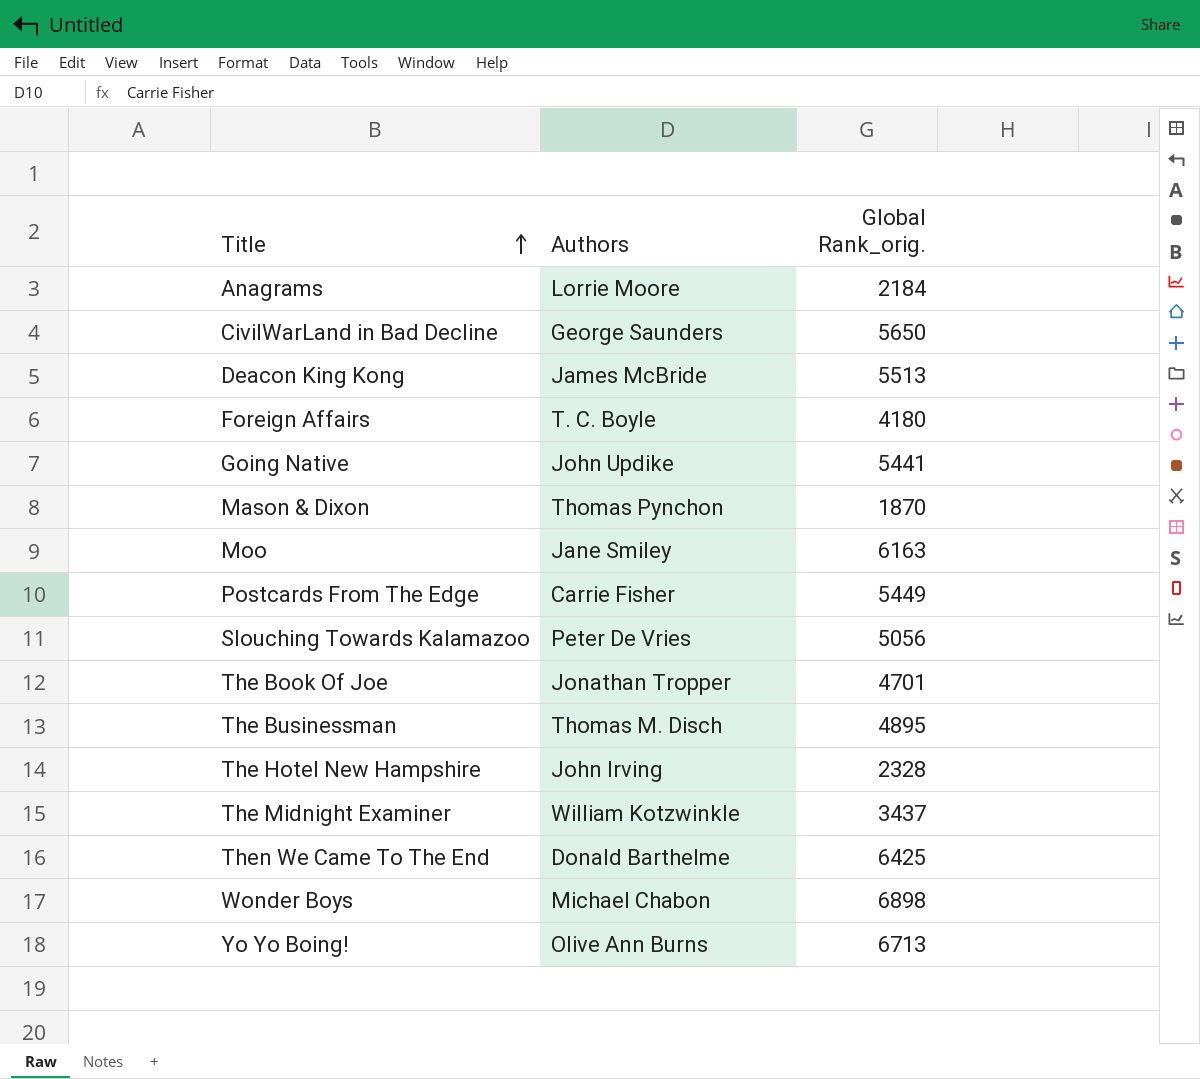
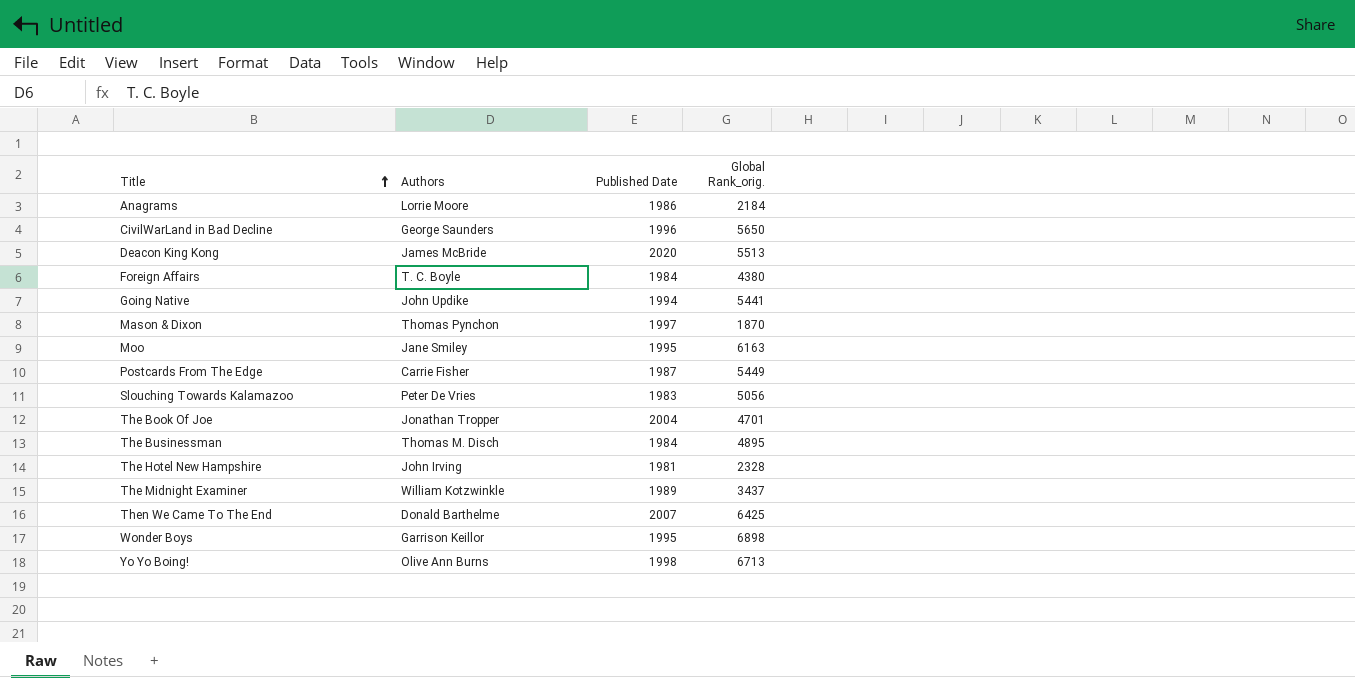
column Published Date | position: none -> 3
Foreign Affairs | Global Rank_orig.: 4180 -> 4380
Wonder Boys | Authors: Michael Chabon -> Garrison Keillor

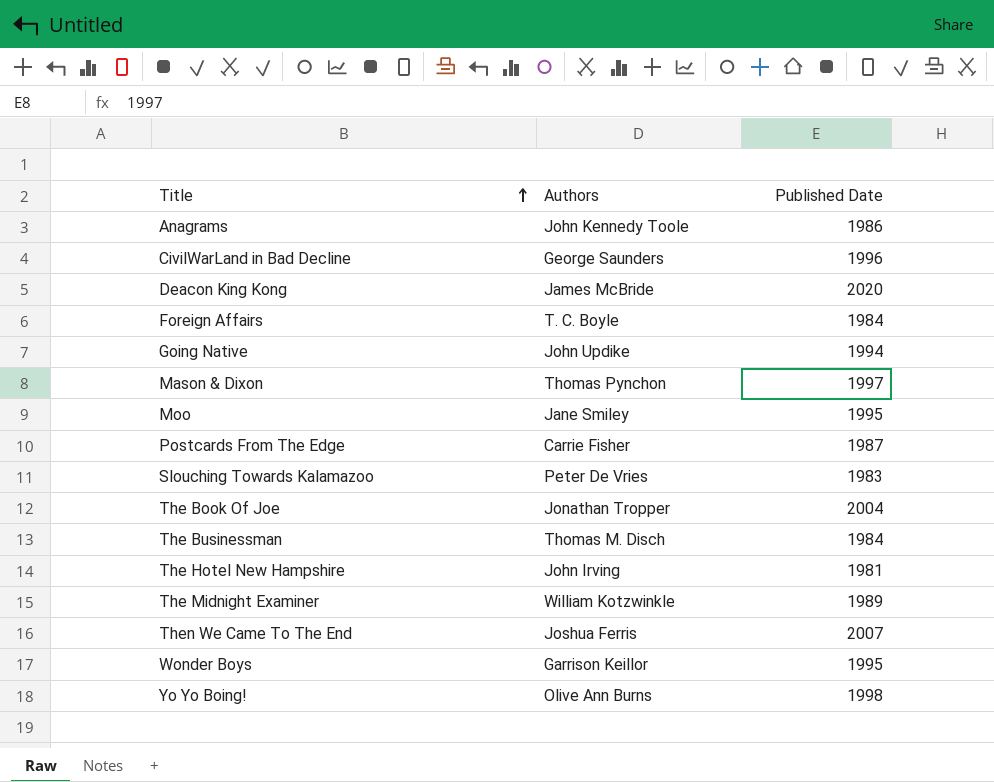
column Global Rank_orig. | position: 4 -> none
Anagrams | Authors: Lorrie Moore -> John Kennedy Toole
Then We Came To The End | Authors: Donald Barthelme -> Joshua Ferris

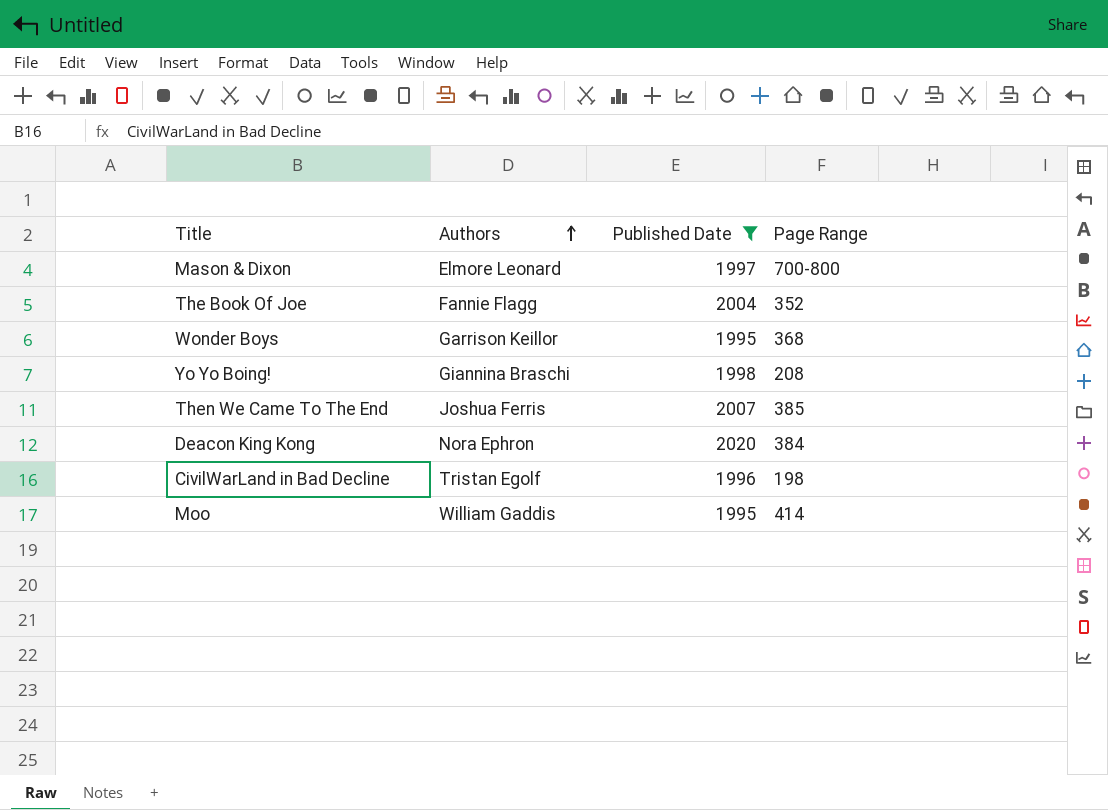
filter: none -> Published Date >= 1995
row order: Title ascending -> Authors ascending
column Page Range | position: none -> 4
Mason & Dixon | Authors: Thomas Pynchon -> Elmore Leonard
The Book Of Joe | Authors: Jonathan Tropper -> Fannie Flagg
Yo Yo Boing! | Authors: Olive Ann Burns -> Giannina Braschi
Deacon King Kong | Authors: James McBride -> Nora Ephron
CivilWarLand in Bad Decline | Authors: George Saunders -> Tristan Egolf
Moo | Authors: Jane Smiley -> William Gaddis

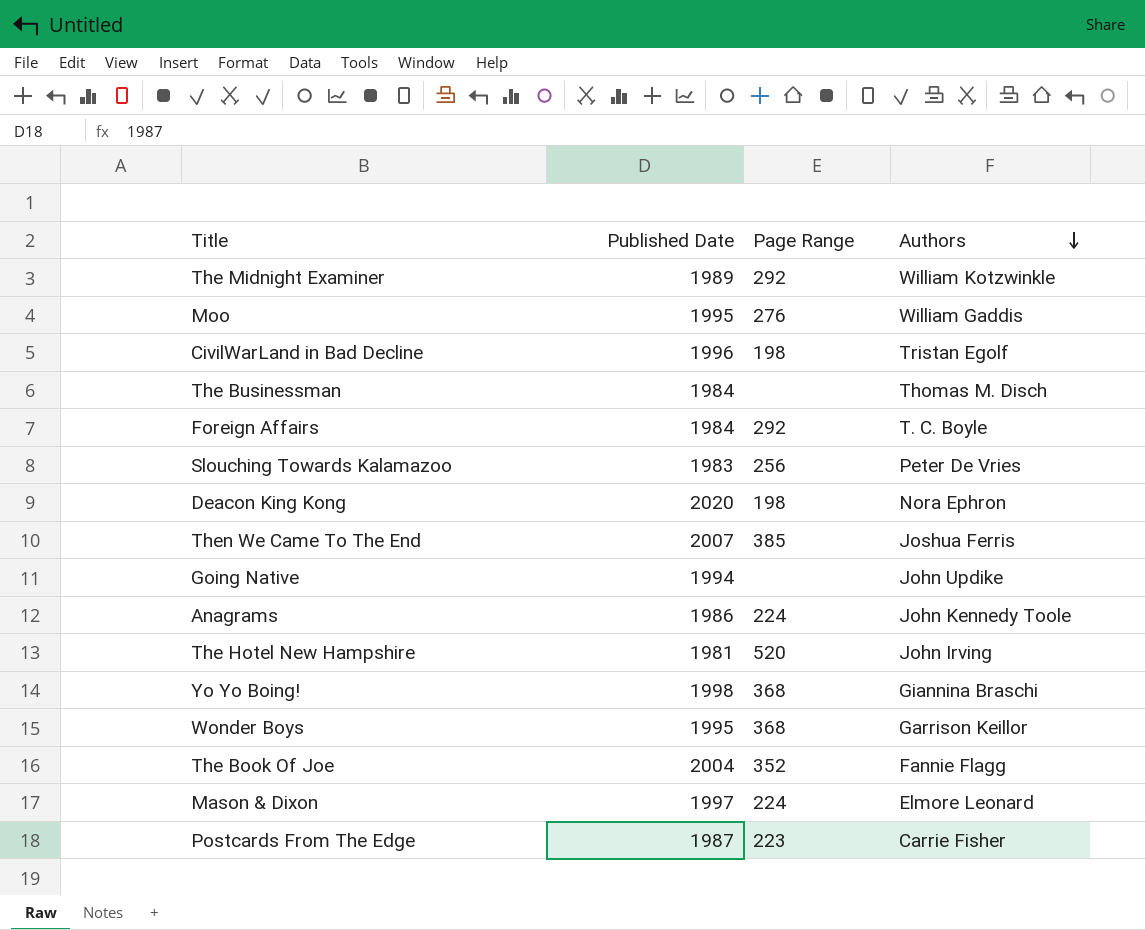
filter: Published Date >= 1995 -> none
row order: Authors ascending -> Authors descending
column Authors | position: 2 -> 4
Moo | Page Range: 414 -> 276
Deacon King Kong | Page Range: 384 -> 198
Yo Yo Boing! | Page Range: 208 -> 368
Mason & Dixon | Page Range: 700-800 -> 224

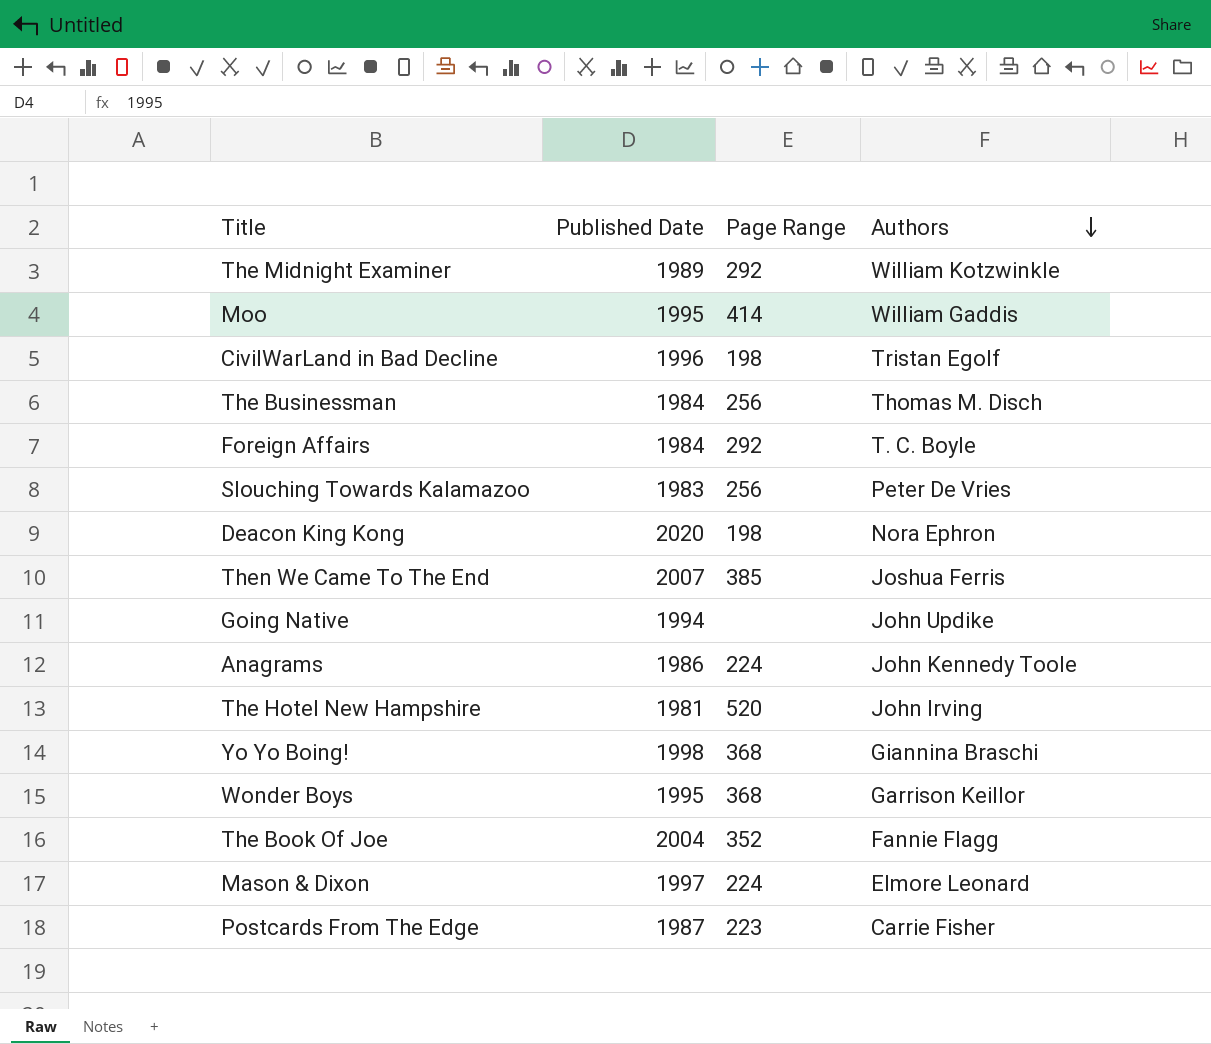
Moo | Page Range: 276 -> 414
The Businessman | Page Range: none -> 256

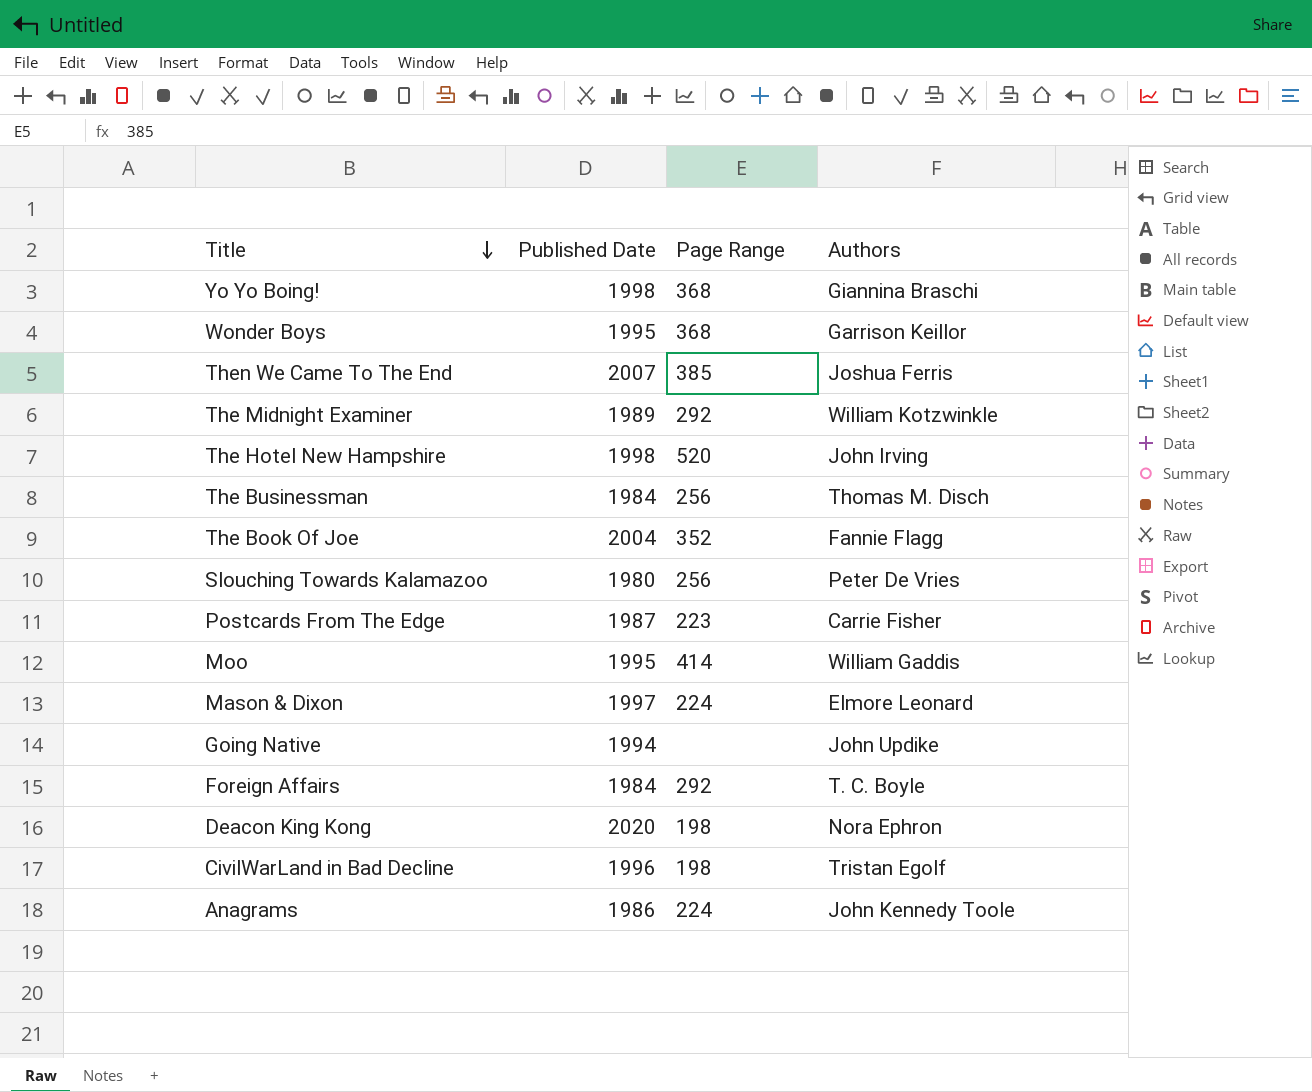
row order: Authors descending -> Title descending
The Hotel New Hampshire | Published Date: 1981 -> 1998
Slouching Towards Kalamazoo | Published Date: 1983 -> 1980

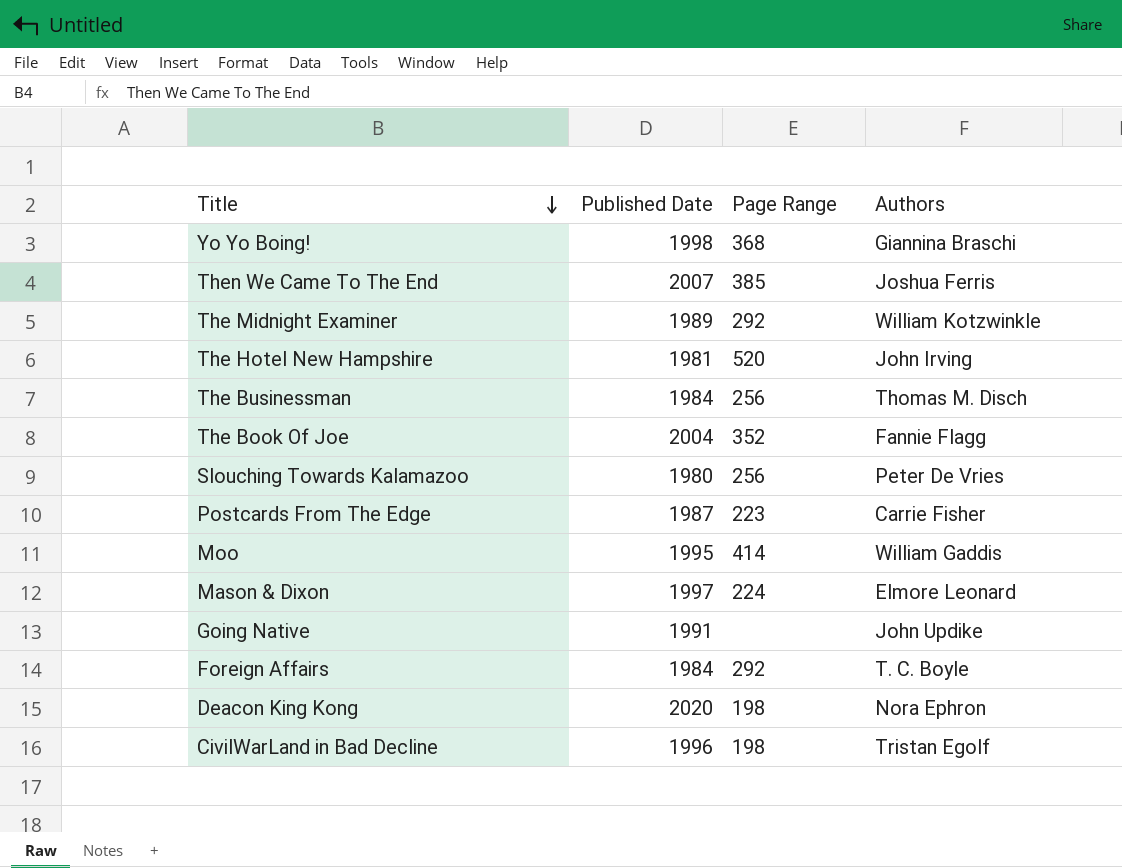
row Wonder Boys: 1995 | 368 | Garrison Keillor -> none
row Anagrams: 1986 | 224 | John Kennedy Toole -> none
The Hotel New Hampshire | Published Date: 1998 -> 1981
Going Native | Published Date: 1994 -> 1991

